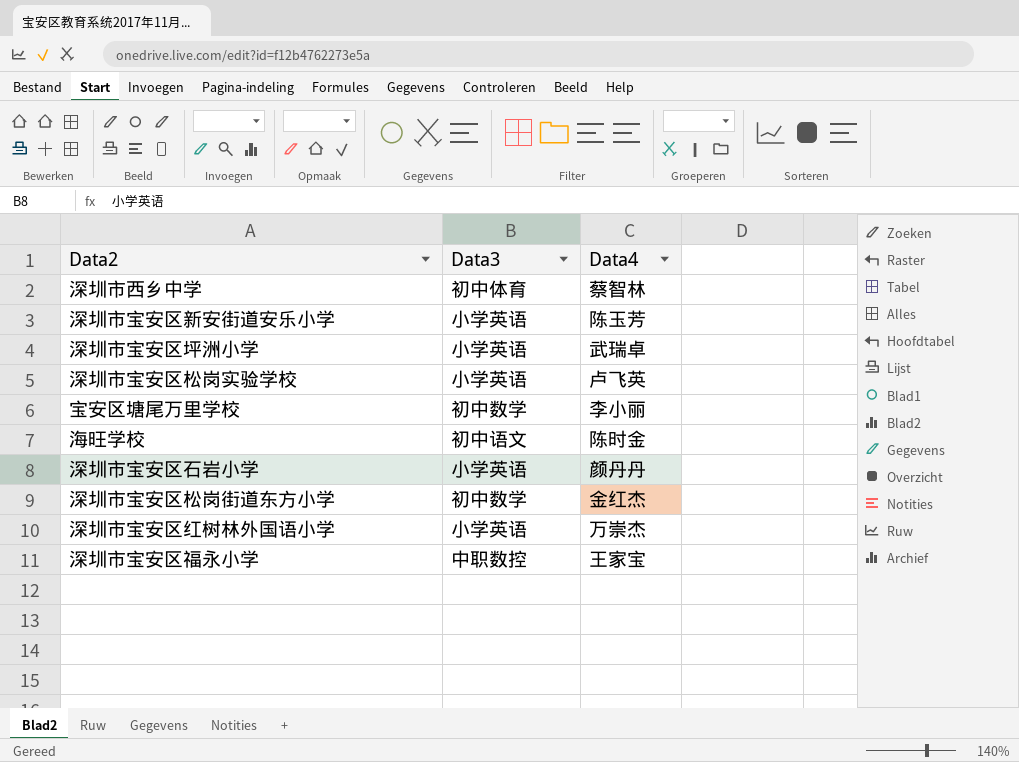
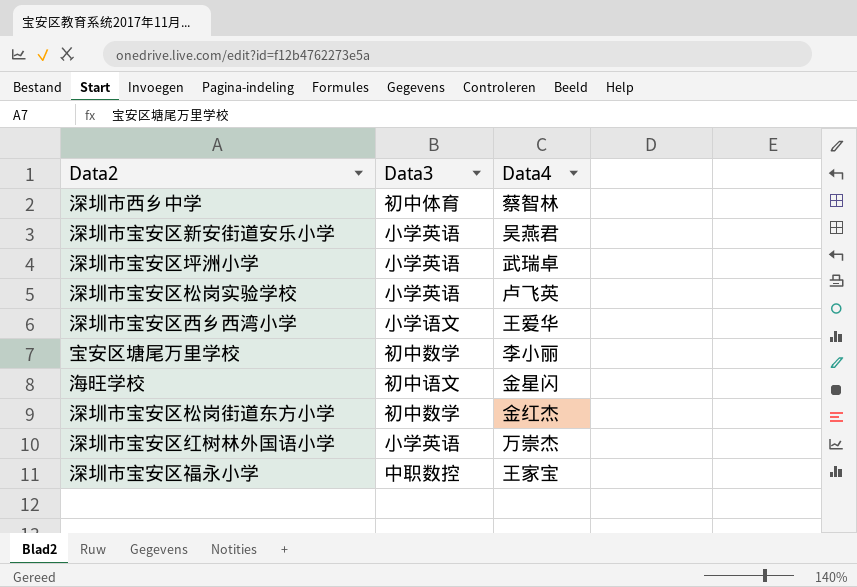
row 深圳市宝安区石岩小学: 小学英语 | 颜丹丹 -> none
深圳市宝安区新安街道安乐小学 | Data4: 陈玉芳 -> 吴燕君
row 深圳市宝安区西乡西湾小学: none -> 小学语文 | 王爱华
海旺学校 | Data4: 陈时金 -> 金星闪

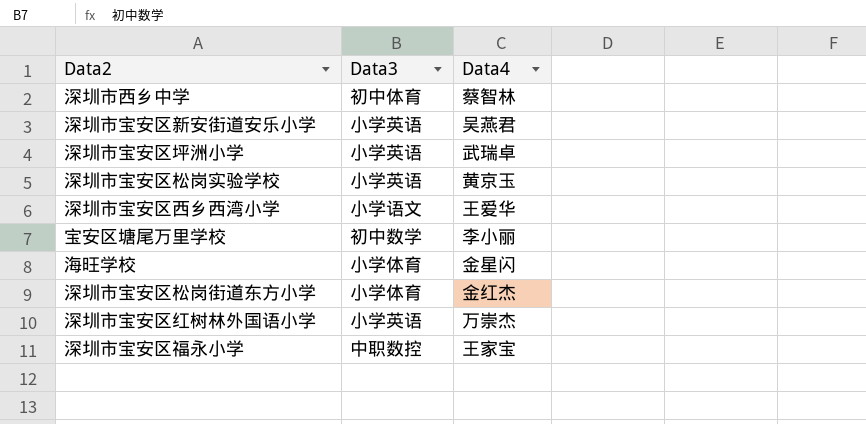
深圳市宝安区松岗实验学校 | Data4: 卢飞英 -> 黄京玉
海旺学校 | Data3: 初中语文 -> 小学体育
深圳市宝安区松岗街道东方小学 | Data3: 初中数学 -> 小学体育

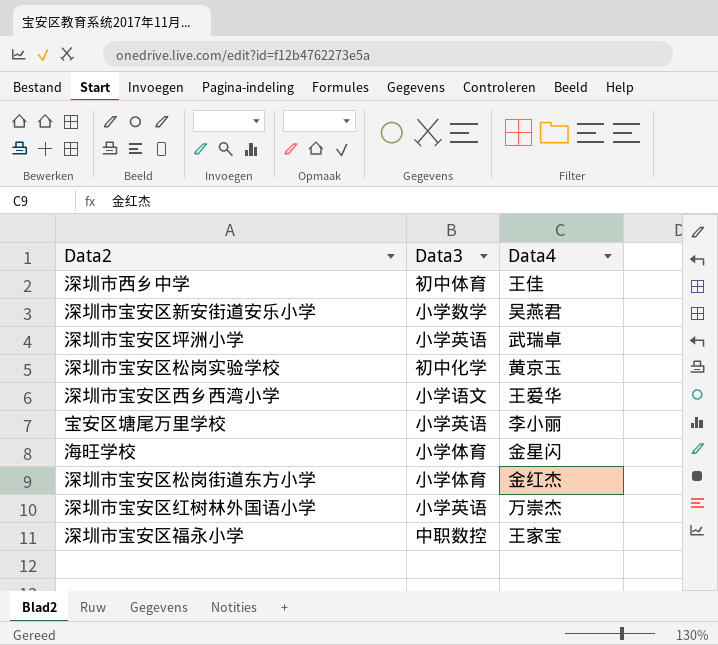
深圳市西乡中学 | Data4: 蔡智林 -> 王佳
深圳市宝安区新安街道安乐小学 | Data3: 小学英语 -> 小学数学
深圳市宝安区松岗实验学校 | Data3: 小学英语 -> 初中化学
宝安区塘尾万里学校 | Data3: 初中数学 -> 小学英语

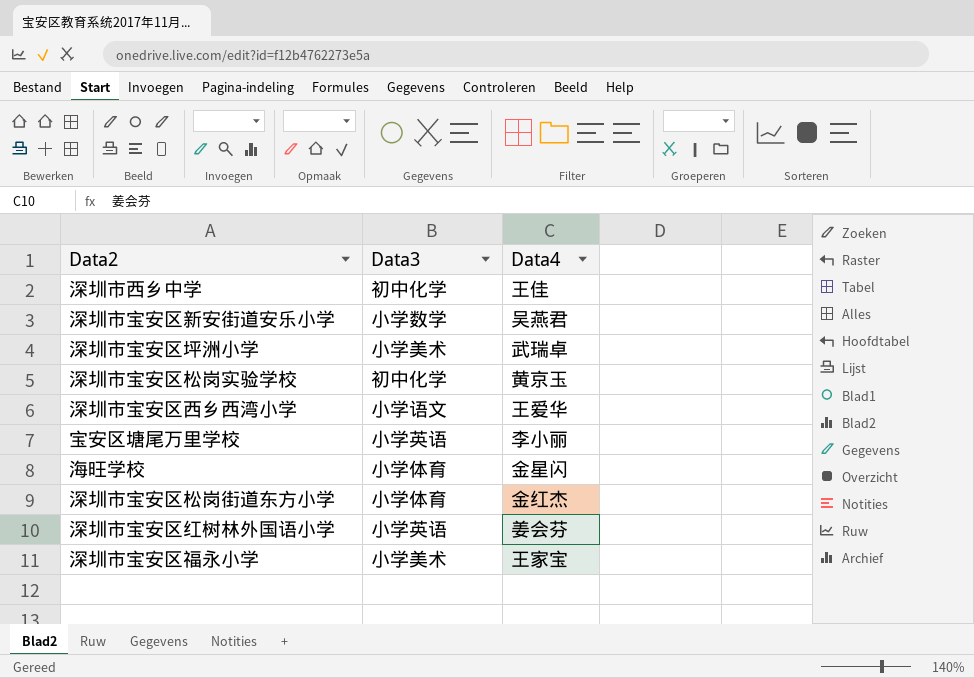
深圳市西乡中学 | Data3: 初中体育 -> 初中化学
深圳市宝安区坪洲小学 | Data3: 小学英语 -> 小学美术
深圳市宝安区红树林外国语小学 | Data4: 万崇杰 -> 姜会芬
深圳市宝安区福永小学 | Data3: 中职数控 -> 小学美术

